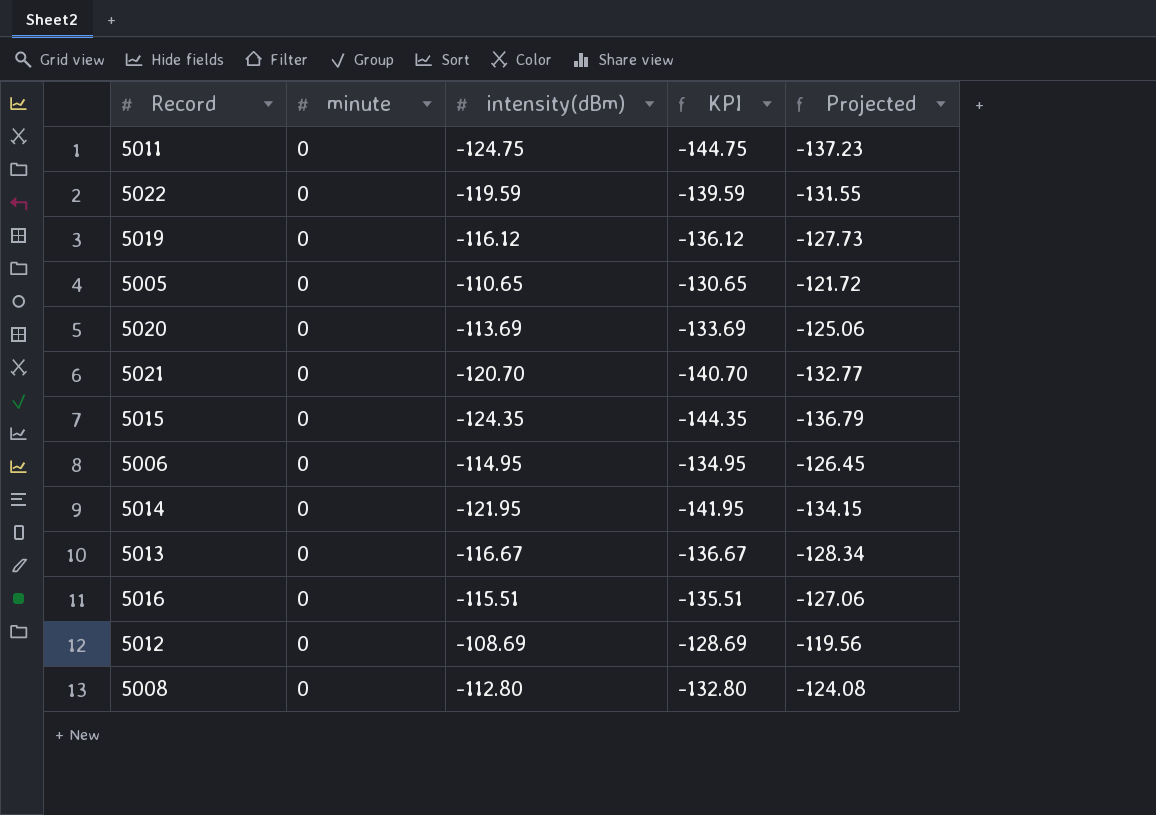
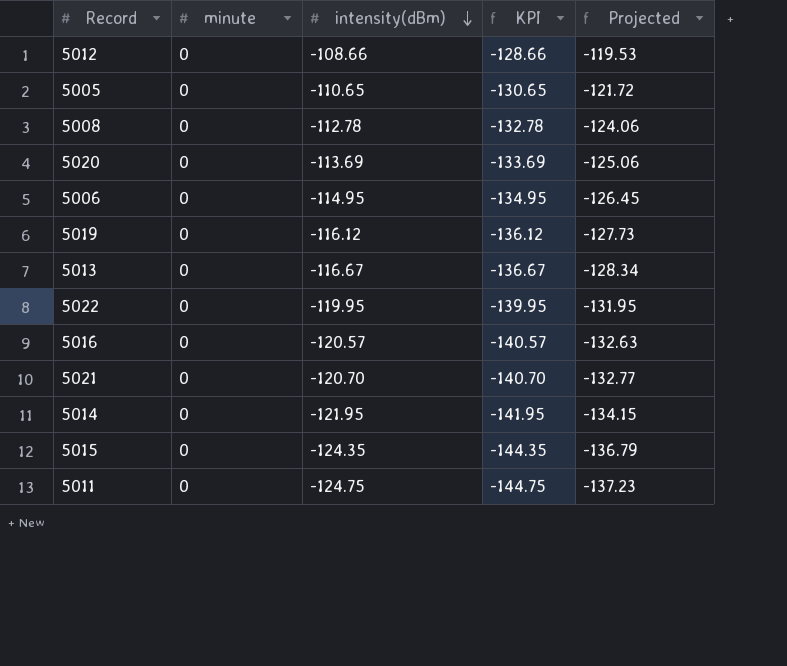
row order: none -> intensity(dBm) descending
5012 | intensity(dBm): -108.69 -> -108.66
5012 | KPI: -128.69 -> -128.66
5012 | Projected: -119.56 -> -119.53
5008 | intensity(dBm): -112.80 -> -112.78
5008 | KPI: -132.80 -> -132.78
5008 | Projected: -124.08 -> -124.06
5022 | intensity(dBm): -119.59 -> -119.95
5022 | KPI: -139.59 -> -139.95
5022 | Projected: -131.55 -> -131.95
5016 | intensity(dBm): -115.51 -> -120.57
5016 | KPI: -135.51 -> -140.57
5016 | Projected: -127.06 -> -132.63

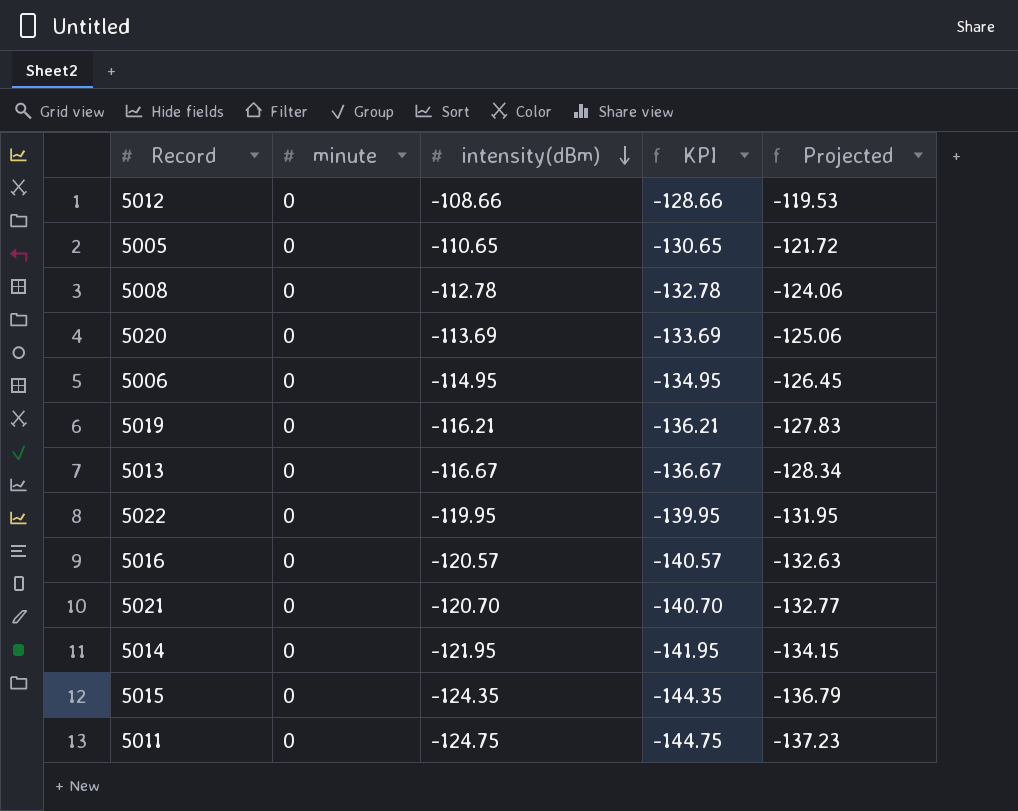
5019 | intensity(dBm): -116.12 -> -116.21
5019 | KPI: -136.12 -> -136.21
5019 | Projected: -127.73 -> -127.83

